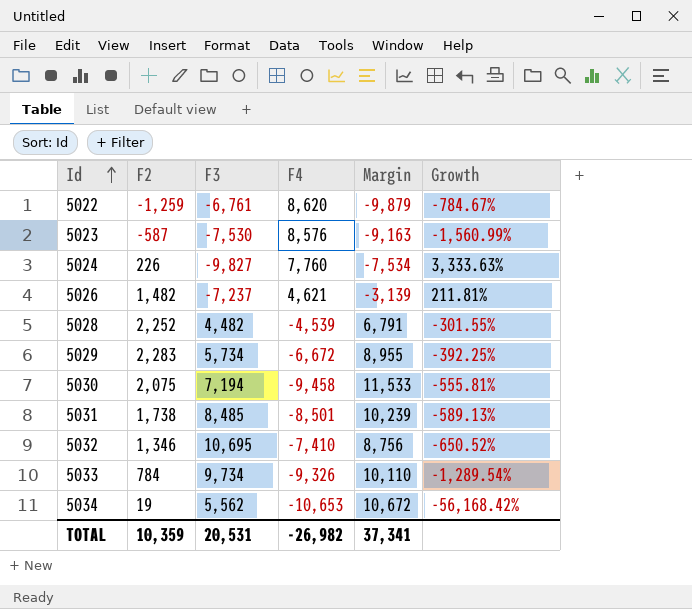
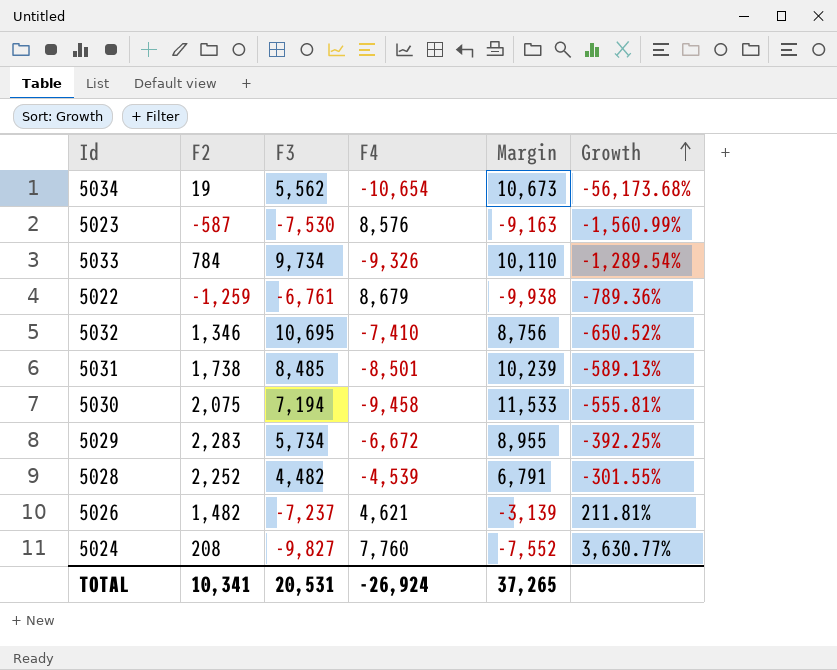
row order: Id ascending -> Growth ascending
5034 | F4: -10,653 -> -10,654
5034 | Margin: 10,672 -> 10,673
5034 | Growth: -56,168.42% -> -56,173.68%
5022 | F4: 8,620 -> 8,679
5022 | Margin: -9,879 -> -9,938
5022 | Growth: -784.67% -> -789.36%
5024 | F2: 226 -> 208
5024 | Margin: -7,534 -> -7,552
5024 | Growth: 3,333.63% -> 3,630.77%
TOTAL | F2: 10,359 -> 10,341
TOTAL | F4: -26,982 -> -26,924
TOTAL | Margin: 37,341 -> 37,265

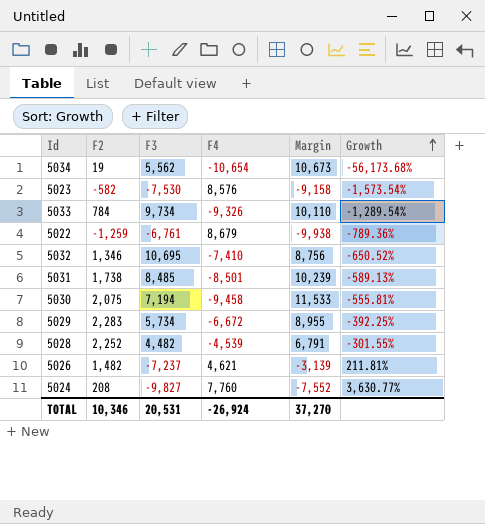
5023 | F2: -587 -> -582
5023 | Margin: -9,163 -> -9,158
5023 | Growth: -1,560.99% -> -1,573.54%
TOTAL | F2: 10,341 -> 10,346
TOTAL | Margin: 37,265 -> 37,270

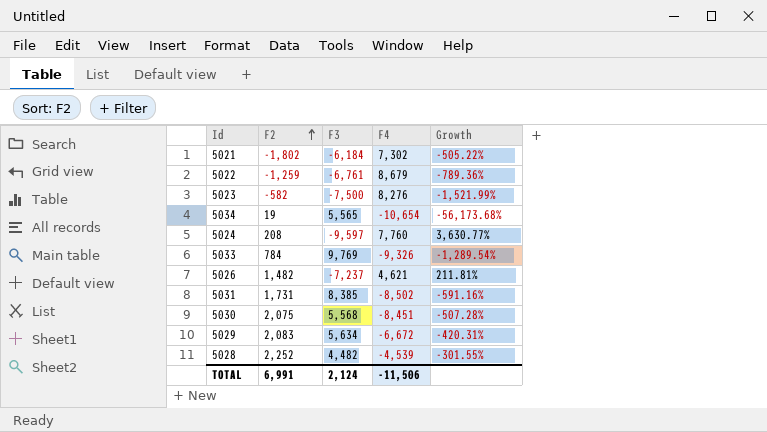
row order: Growth ascending -> F2 ascending
column Margin | formula: [F2] - [F4] -> none
row 5032: 1,346 | 10,695 | -7,410 | 8,756 | -650.52% -> none
row 5021: none -> -1,802 | -6,184 | 7,302 | -505.22%
5023 | F3: -7,530 -> -7,500
5023 | F4: 8,576 -> 8,276
5023 | Growth: -1,573.54% -> -1,521.99%
5034 | F3: 5,562 -> 5,565
5024 | F3: -9,827 -> -9,597
5033 | F3: 9,734 -> 9,769
5031 | F2: 1,738 -> 1,731
5031 | F3: 8,485 -> 8,385
5031 | F4: -8,501 -> -8,502
5031 | Growth: -589.13% -> -591.16%
5030 | F3: 7,194 -> 5,568
5030 | F4: -9,458 -> -8,451
5030 | Growth: -555.81% -> -507.28%
5029 | F2: 2,283 -> 2,083
5029 | F3: 5,734 -> 5,634
5029 | Growth: -392.25% -> -420.31%
TOTAL | F2: 10,346 -> 6,991
TOTAL | F3: 20,531 -> 2,124
TOTAL | F4: -26,924 -> -11,506

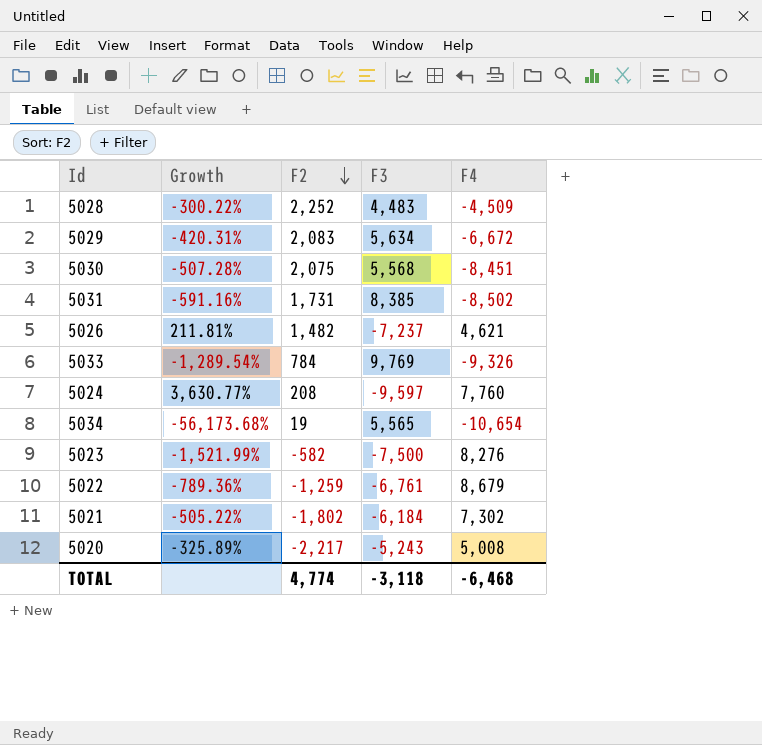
row order: F2 ascending -> F2 descending
column Growth | position: 5 -> 2
5028 | Growth: -301.55% -> -300.22%
5028 | F3: 4,482 -> 4,483
5028 | F4: -4,539 -> -4,509
row 5020: none -> -325.89% | -2,217 | -5,243 | 5,008
TOTAL | F2: 6,991 -> 4,774
TOTAL | F3: 2,124 -> -3,118
TOTAL | F4: -11,506 -> -6,468

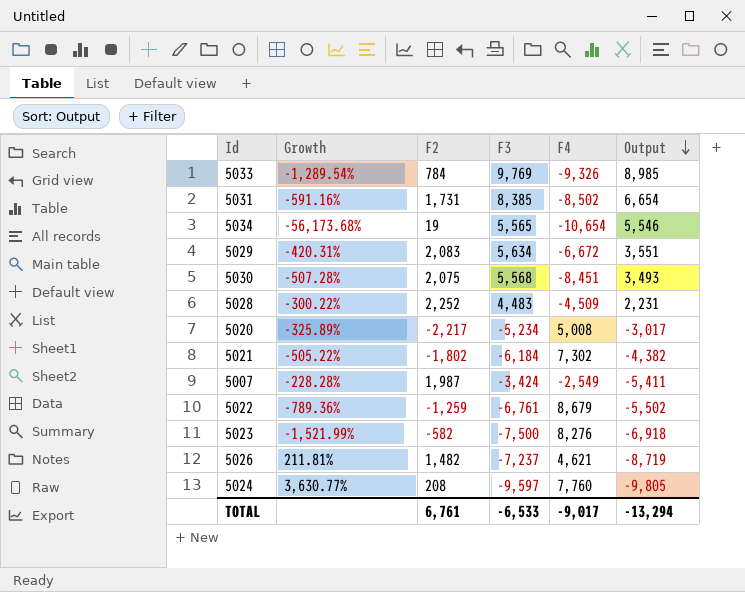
row order: F2 descending -> Output descending
column Output | formula: none -> [F3] - [F2]
5020 | F3: -5,243 -> -5,234
row 5007: none -> -228.28% | 1,987 | -3,424 | -2,549 | -5,411
TOTAL | F2: 4,774 -> 6,761
TOTAL | F3: -3,118 -> -6,533
TOTAL | F4: -6,468 -> -9,017

